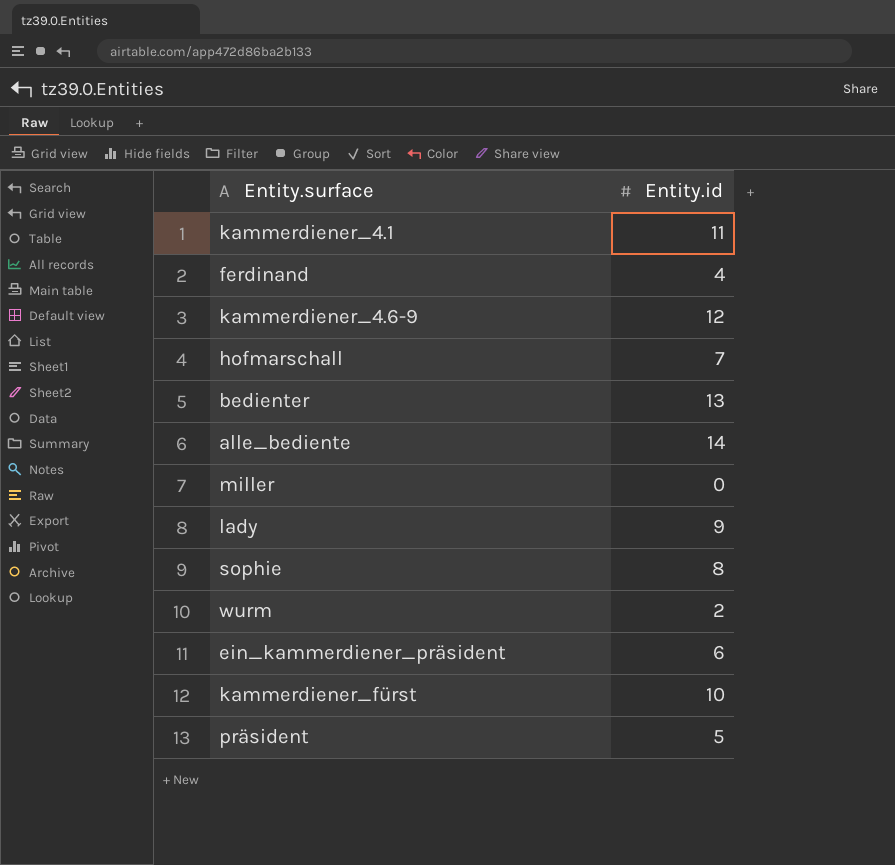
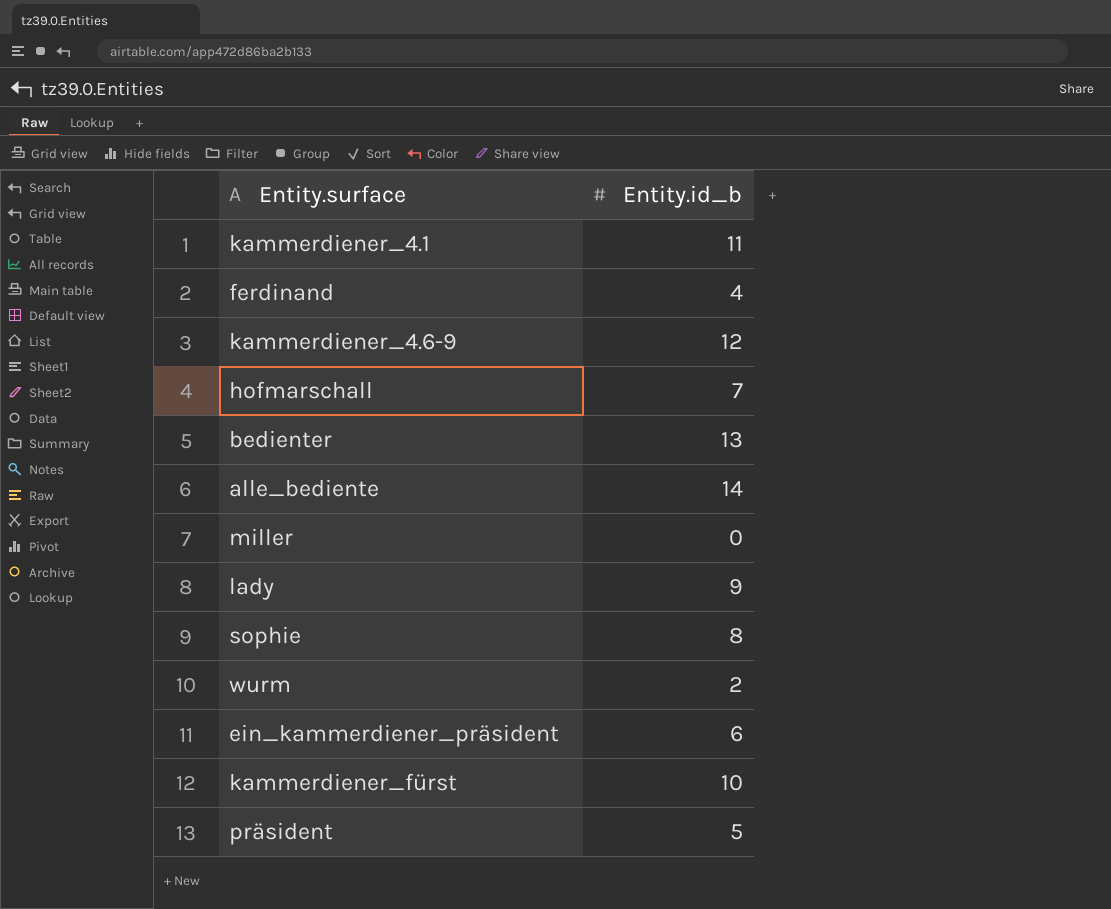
column name: Entity.id -> Entity.id_b

